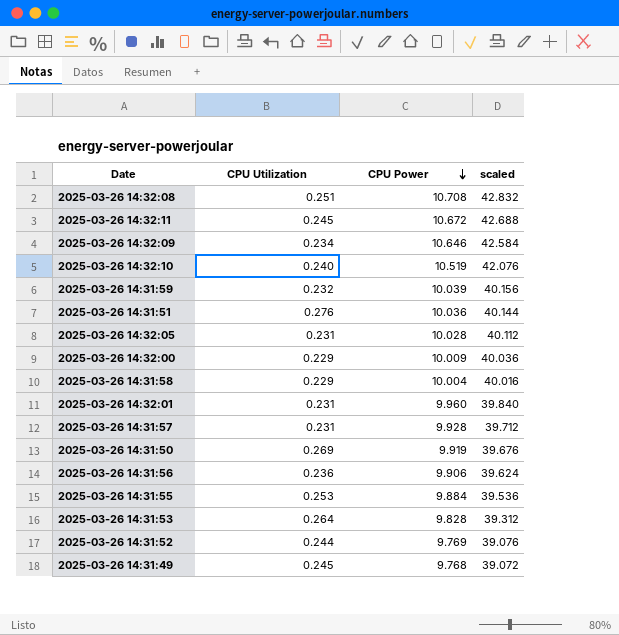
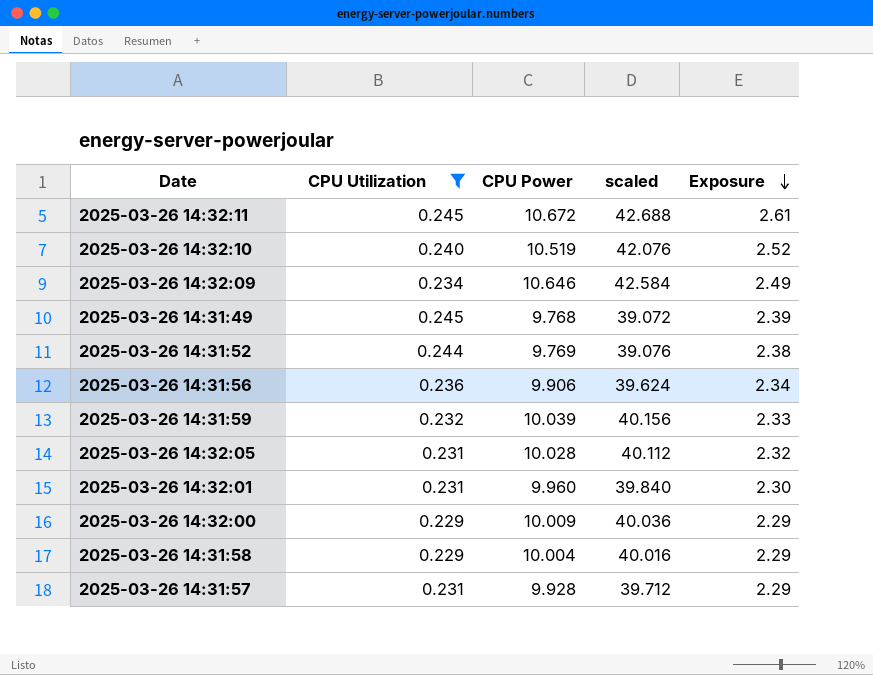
filter: none -> CPU Utilization <= 0.245
row order: CPU Power descending -> Exposure descending
column Exposure | formula: none -> [CPU Utilization] * [CPU Power]

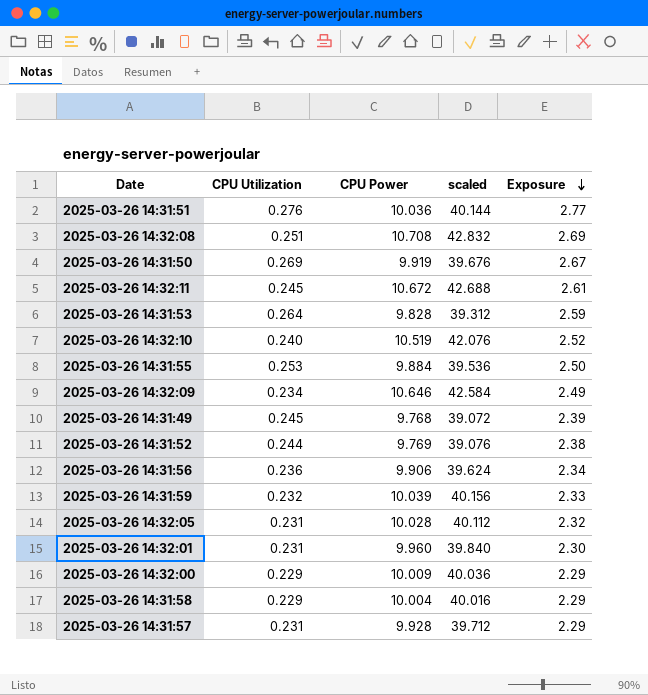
filter: CPU Utilization <= 0.245 -> none

